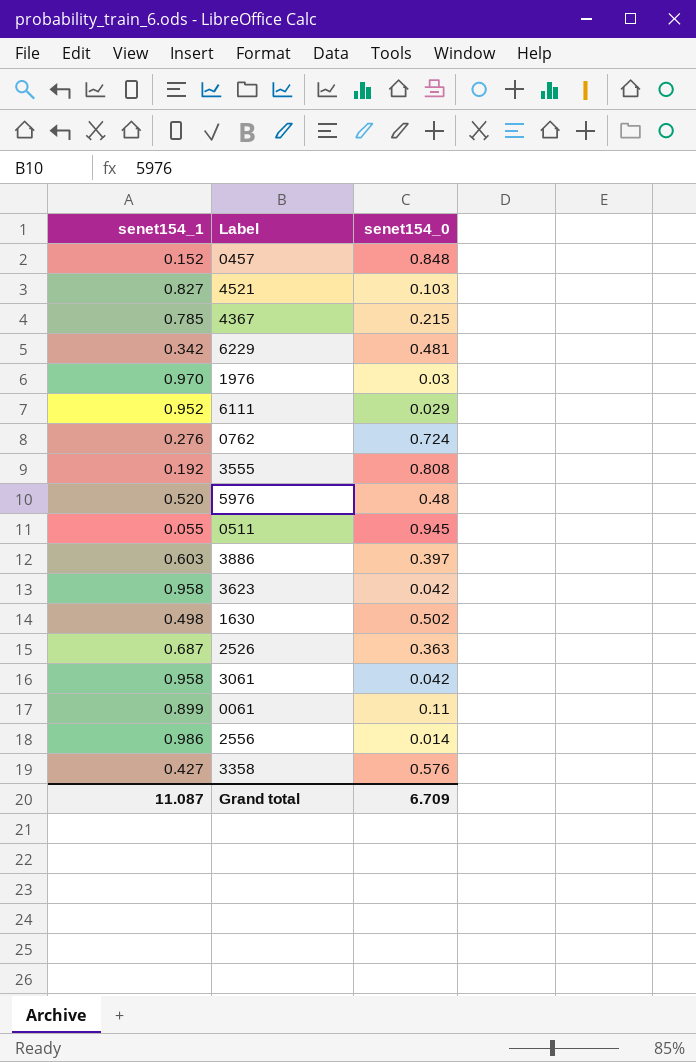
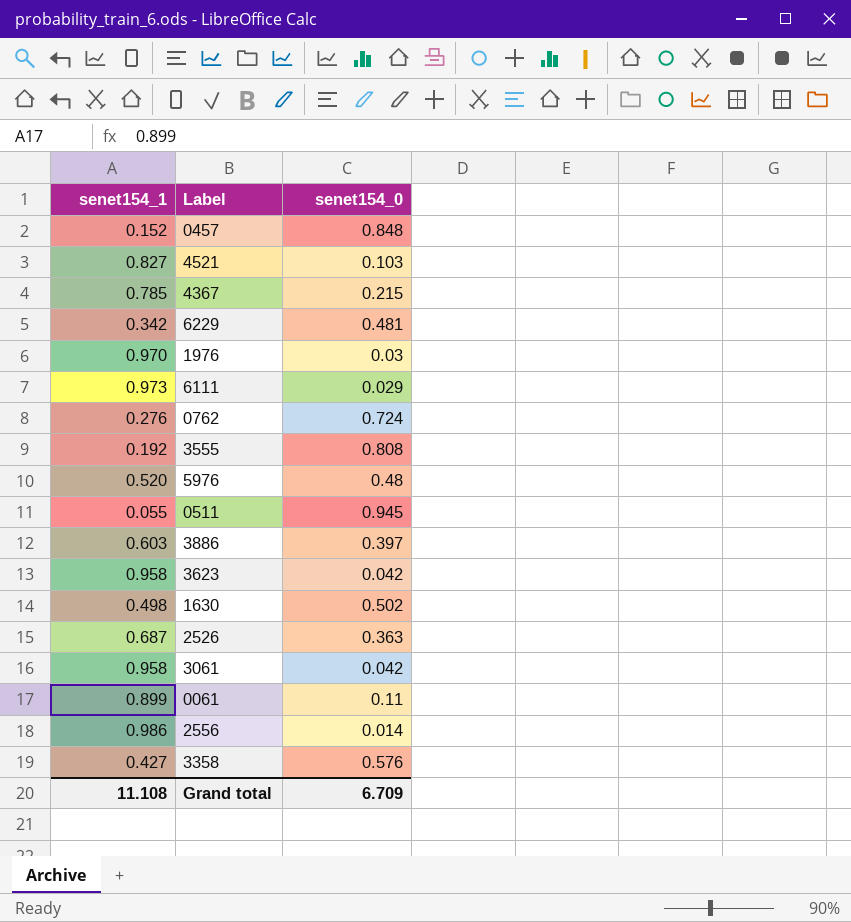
6111 | senet154_1: 0.952 -> 0.973
Grand total | senet154_1: 11.087 -> 11.108

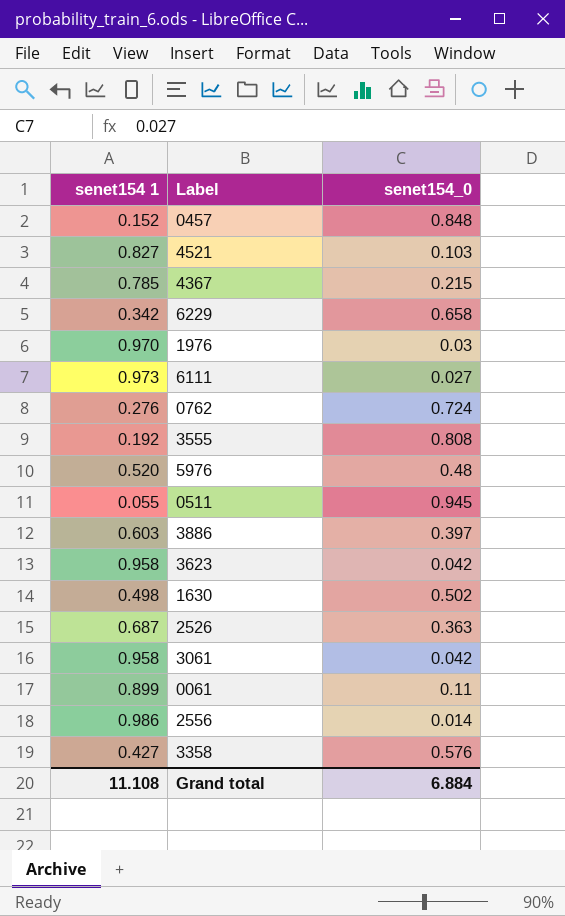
column name: senet154_1 -> senet154 1
6229 | senet154_0: 0.481 -> 0.658
6111 | senet154_0: 0.029 -> 0.027
Grand total | senet154_0: 6.709 -> 6.884

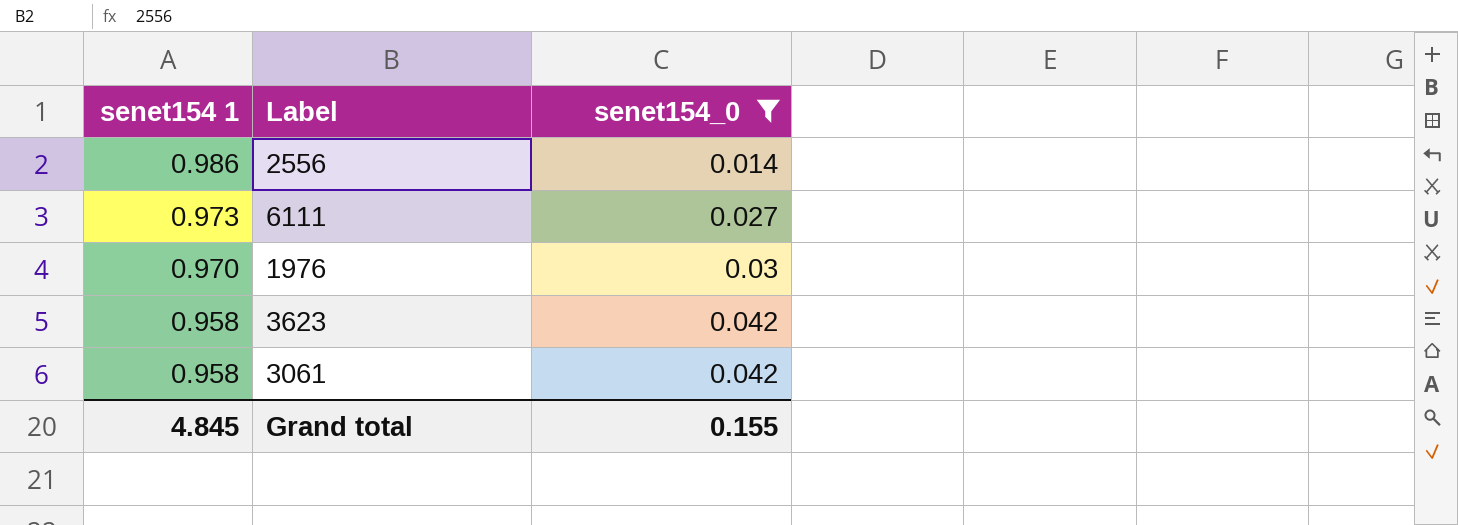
filter: none -> senet154_0 <= 0.042
row order: none -> senet154 1 descending
Grand total | senet154 1: 11.108 -> 4.845
Grand total | senet154_0: 6.884 -> 0.155

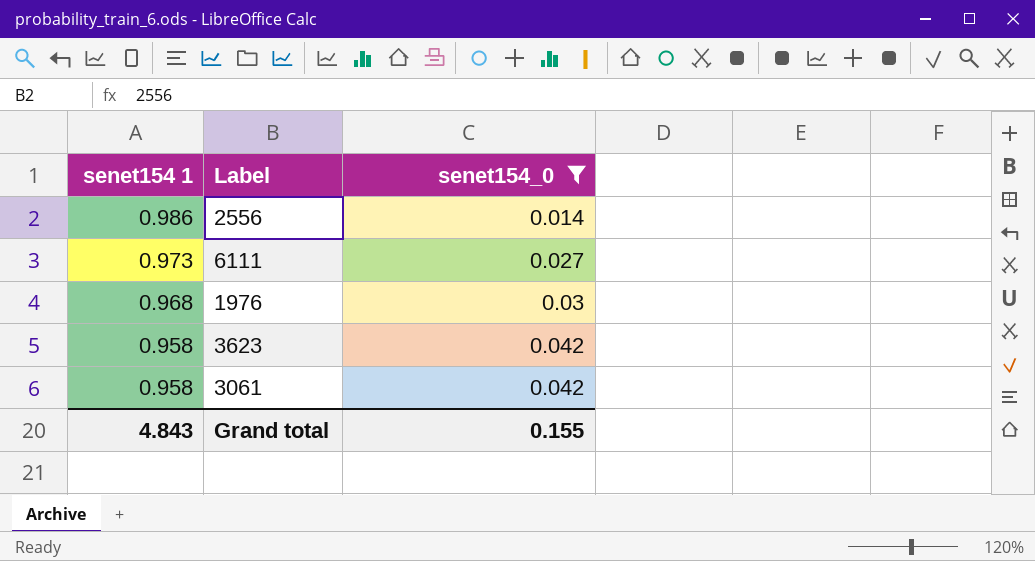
1976 | senet154 1: 0.970 -> 0.968
Grand total | senet154 1: 4.845 -> 4.843

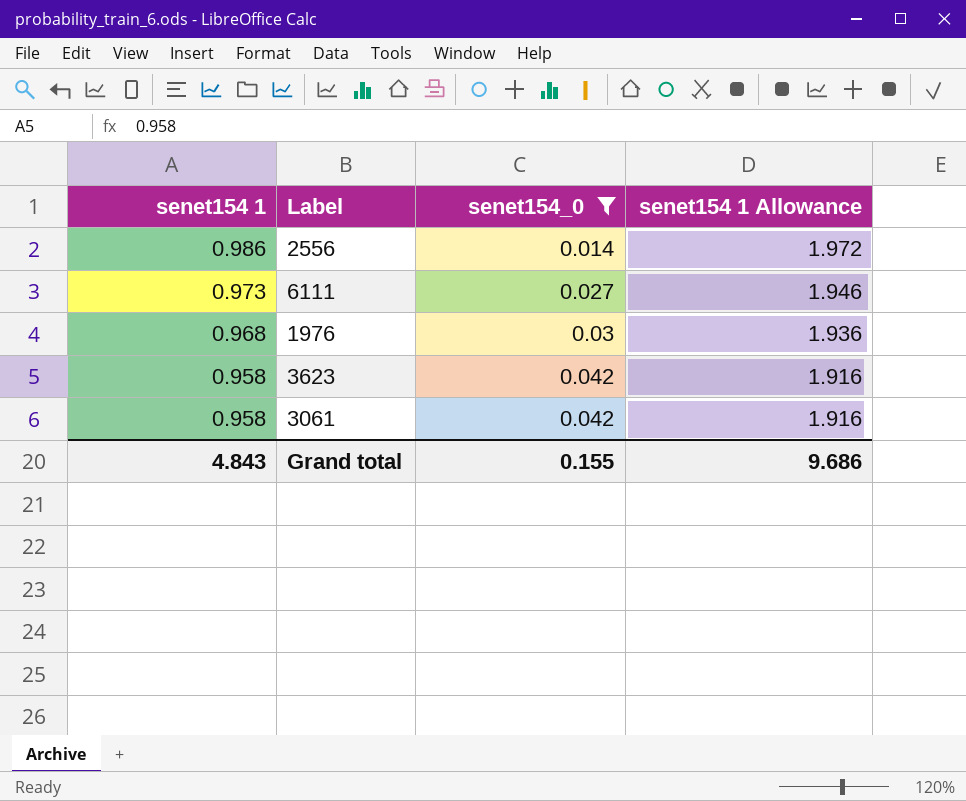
column senet154 1 Allowance | formula: none -> [senet154 1] * 2

